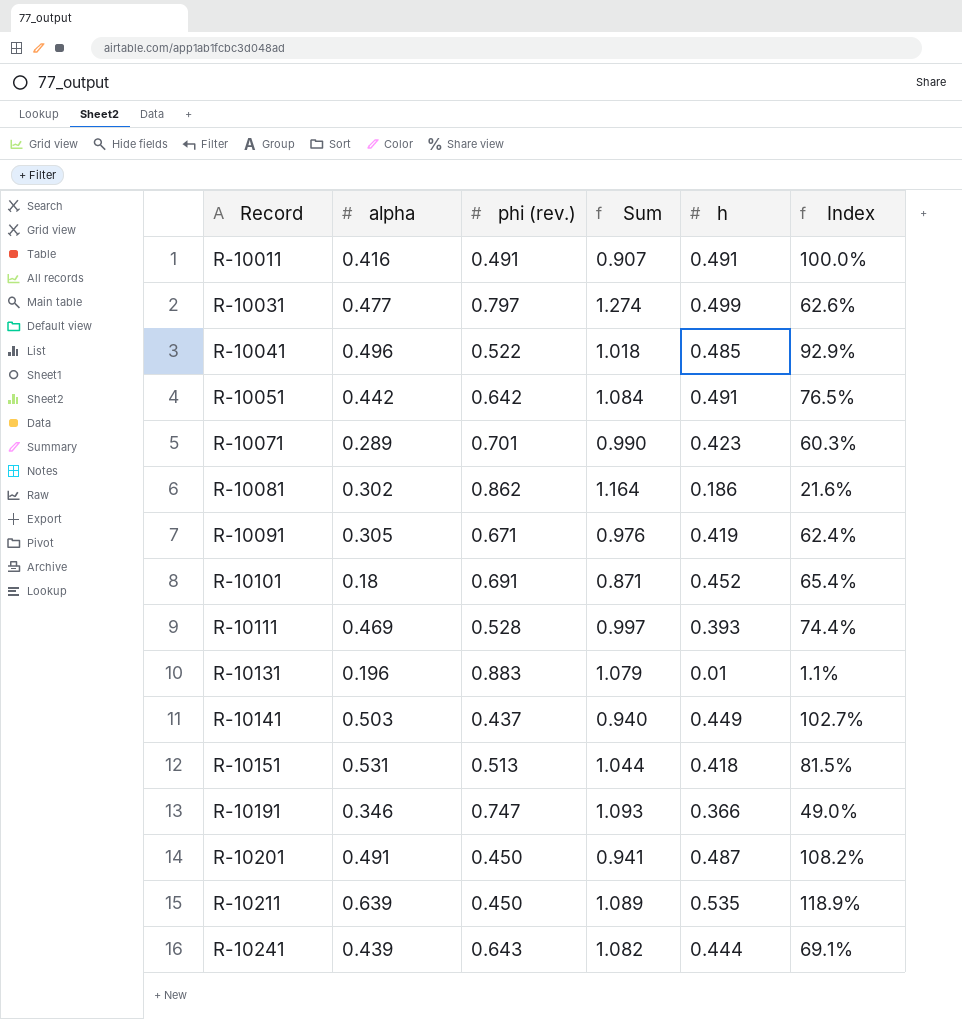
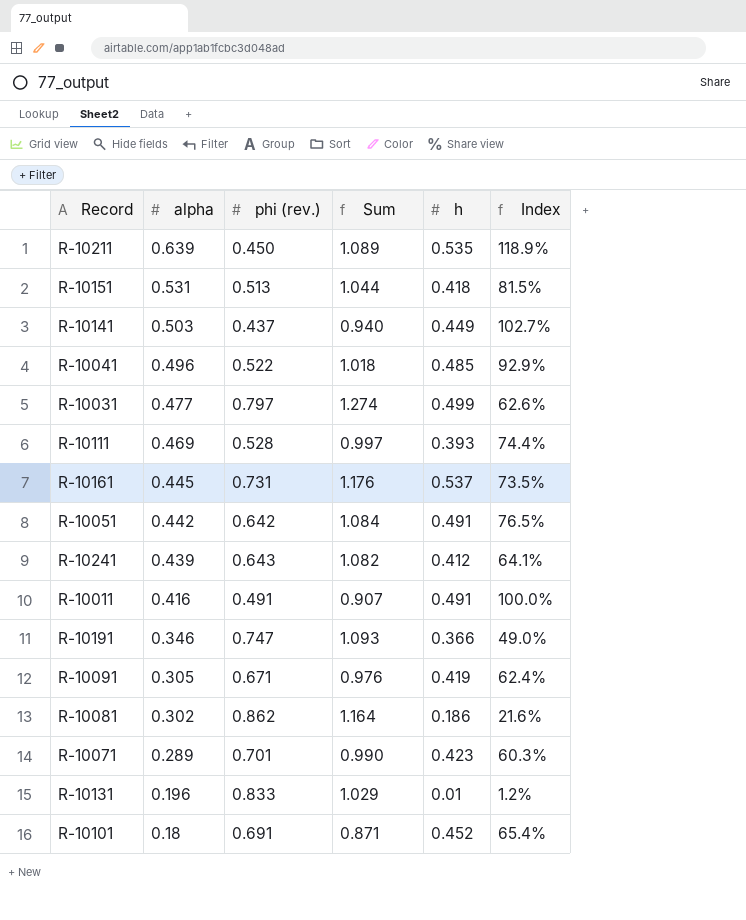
row order: Record ascending -> alpha descending
row R-10201: 0.491 | 0.450 | 0.941 | 0.487 | 108.2% -> none
row R-10161: none -> 0.445 | 0.731 | 1.176 | 0.537 | 73.5%
R-10241 | h: 0.444 -> 0.412
R-10241 | Index: 69.1% -> 64.1%
R-10131 | phi (rev.): 0.883 -> 0.833
R-10131 | Sum: 1.079 -> 1.029
R-10131 | Index: 1.1% -> 1.2%

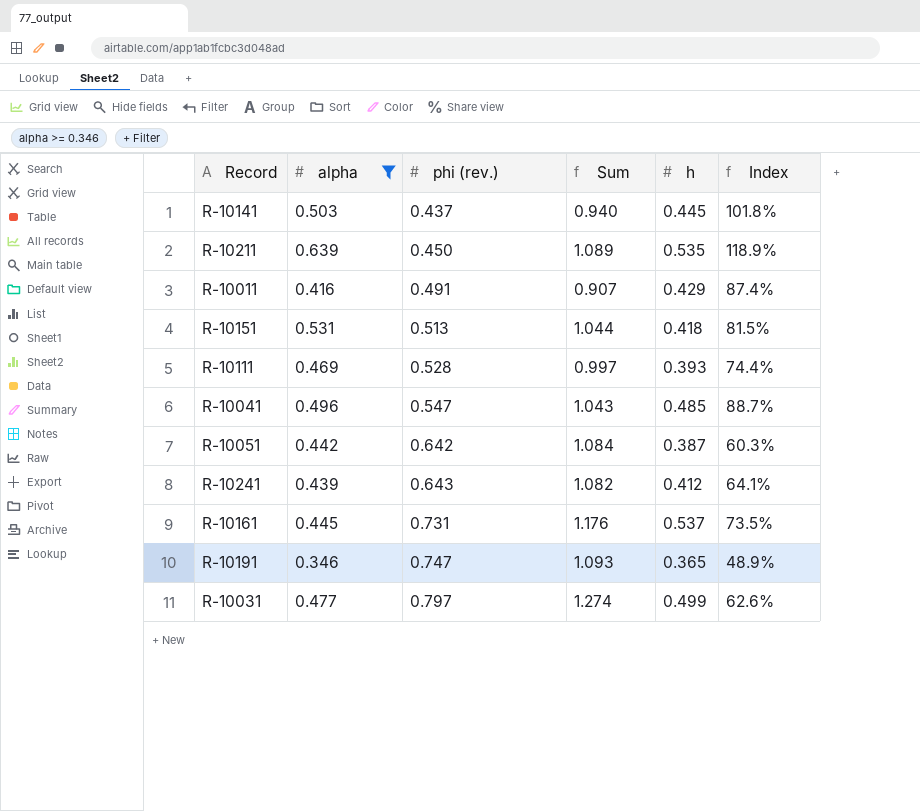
filter: none -> alpha >= 0.346
row order: alpha descending -> phi (rev.) ascending
R-10141 | h: 0.449 -> 0.445
R-10141 | Index: 102.7% -> 101.8%
R-10011 | h: 0.491 -> 0.429
R-10011 | Index: 100.0% -> 87.4%
R-10041 | phi (rev.): 0.522 -> 0.547
R-10041 | Sum: 1.018 -> 1.043
R-10041 | Index: 92.9% -> 88.7%
R-10051 | h: 0.491 -> 0.387
R-10051 | Index: 76.5% -> 60.3%
R-10191 | h: 0.366 -> 0.365
R-10191 | Index: 49.0% -> 48.9%

